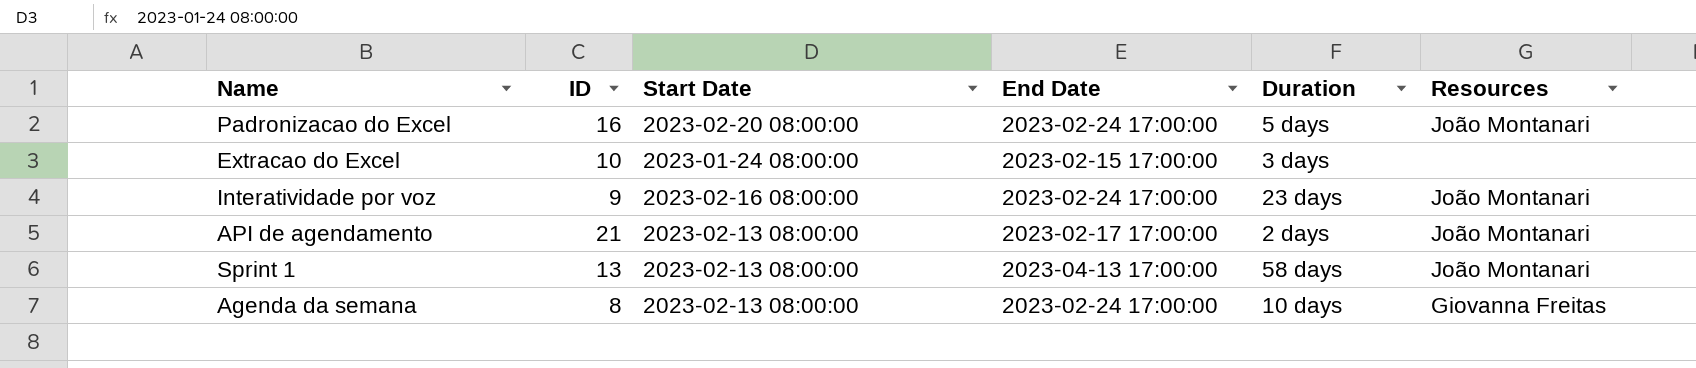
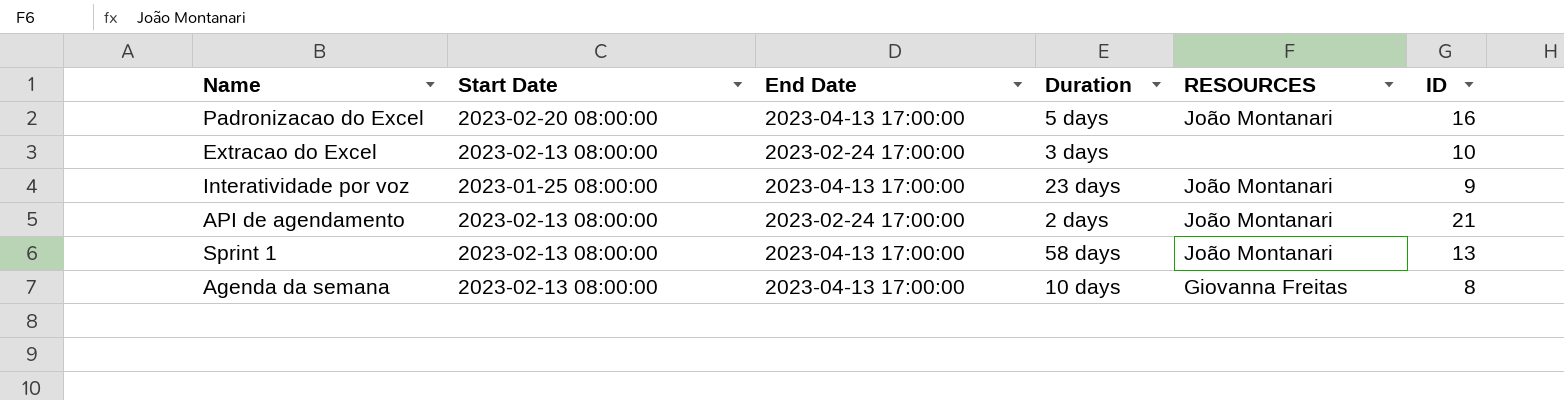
column name: Resources -> RESOURCES
column ID | position: 2 -> 6
Padronizacao do Excel | End Date: 2023-02-24 17:00:00 -> 2023-04-13 17:00:00
Extracao do Excel | Start Date: 2023-01-24 08:00:00 -> 2023-02-13 08:00:00
Extracao do Excel | End Date: 2023-02-15 17:00:00 -> 2023-02-24 17:00:00
Interatividade por voz | Start Date: 2023-02-16 08:00:00 -> 2023-01-25 08:00:00
Interatividade por voz | End Date: 2023-02-24 17:00:00 -> 2023-04-13 17:00:00
API de agendamento | End Date: 2023-02-17 17:00:00 -> 2023-02-24 17:00:00
Agenda da semana | End Date: 2023-02-24 17:00:00 -> 2023-04-13 17:00:00

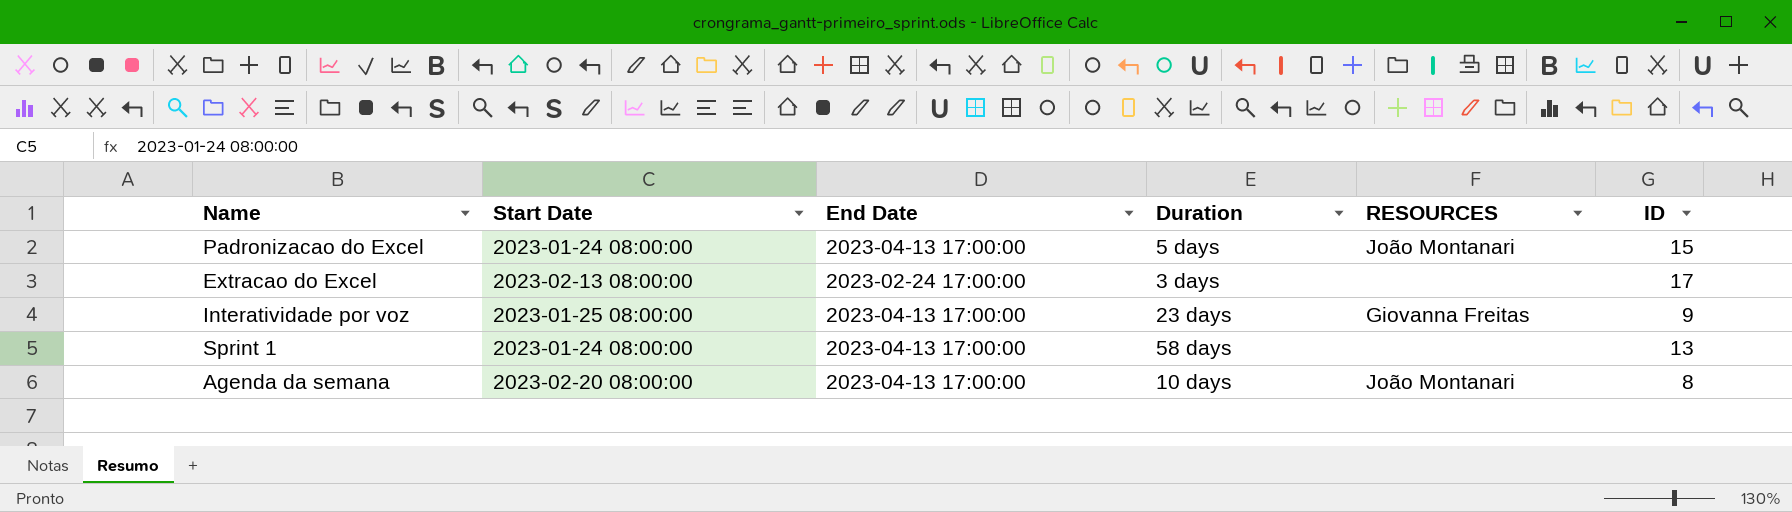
row API de agendamento: 2023-02-13 08:00:00 | 2023-02-24 17:00:00 | 2 days | João Montanari | 21 -> none
Padronizacao do Excel | Start Date: 2023-02-20 08:00:00 -> 2023-01-24 08:00:00
Padronizacao do Excel | ID: 16 -> 15
Extracao do Excel | ID: 10 -> 17
Interatividade por voz | RESOURCES: João Montanari -> Giovanna Freitas
Sprint 1 | Start Date: 2023-02-13 08:00:00 -> 2023-01-24 08:00:00
Sprint 1 | RESOURCES: João Montanari -> none
Agenda da semana | Start Date: 2023-02-13 08:00:00 -> 2023-02-20 08:00:00
Agenda da semana | RESOURCES: Giovanna Freitas -> João Montanari

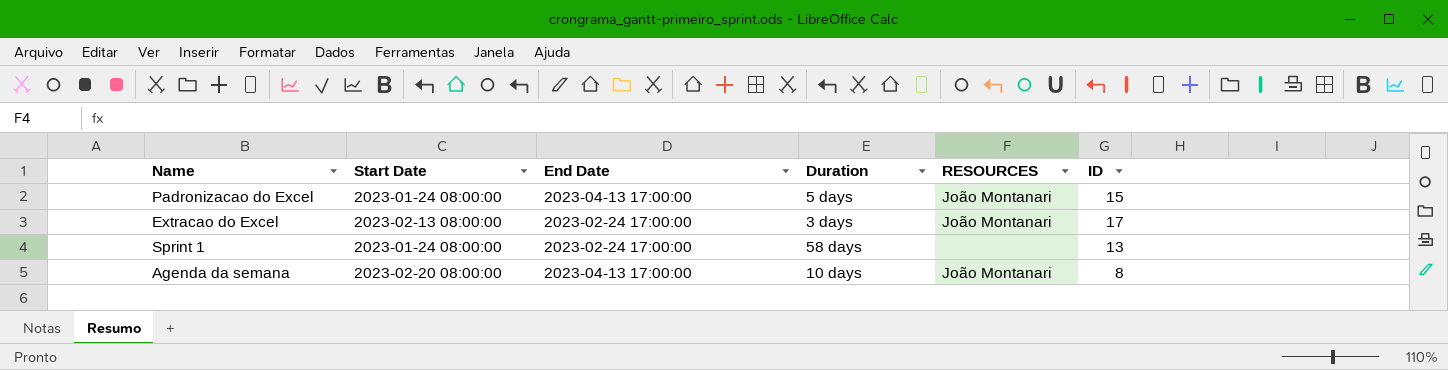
row Interatividade por voz: 2023-01-25 08:00:00 | 2023-04-13 17:00:00 | 23 days | Giovanna Freitas | 9 -> none
Extracao do Excel | RESOURCES: none -> João Montanari
Sprint 1 | End Date: 2023-04-13 17:00:00 -> 2023-02-24 17:00:00

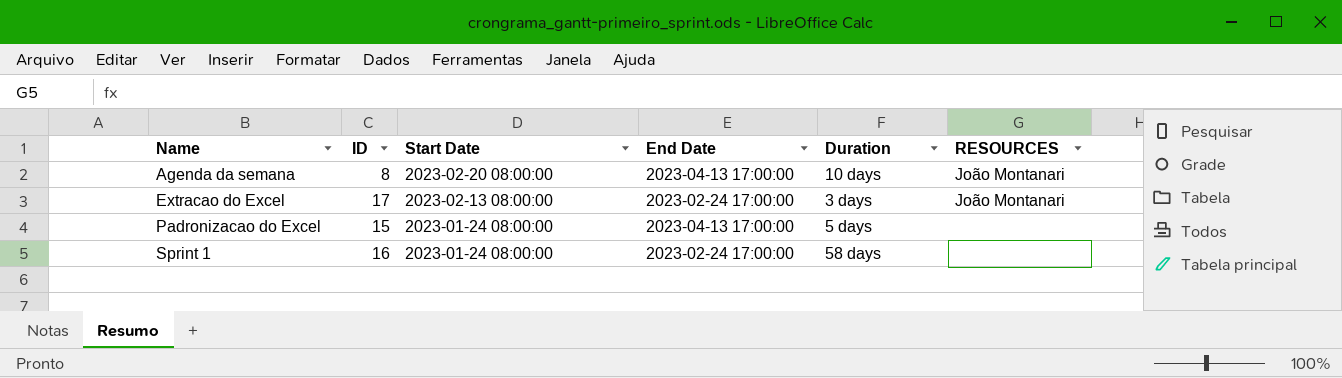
row order: none -> Name ascending
column ID | position: 6 -> 2
Padronizacao do Excel | RESOURCES: João Montanari -> none
Sprint 1 | ID: 13 -> 16

